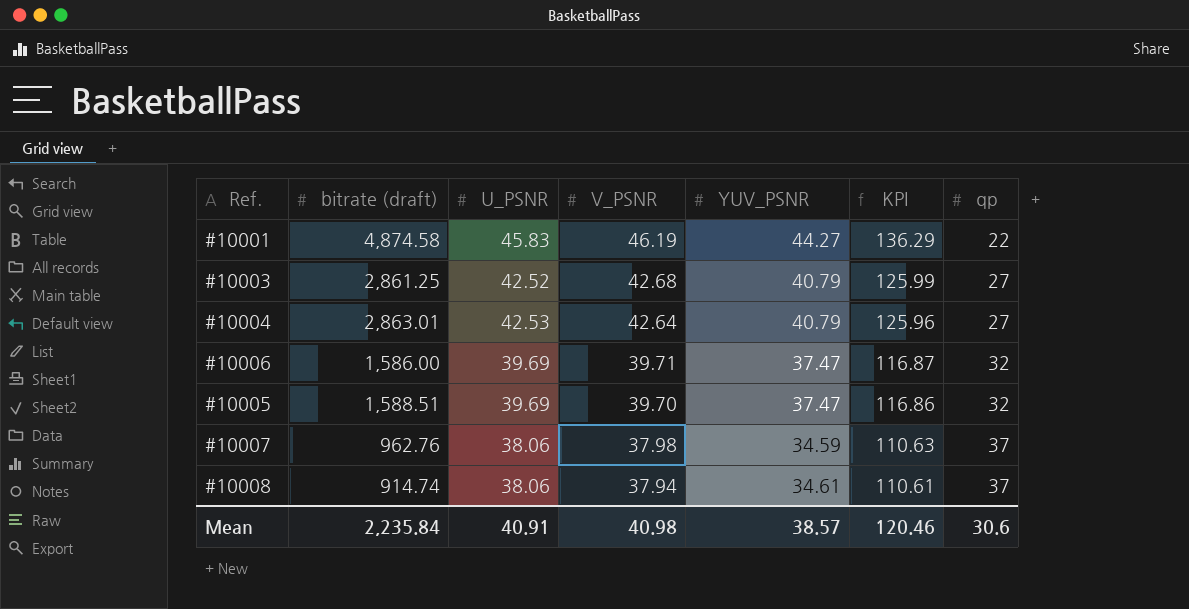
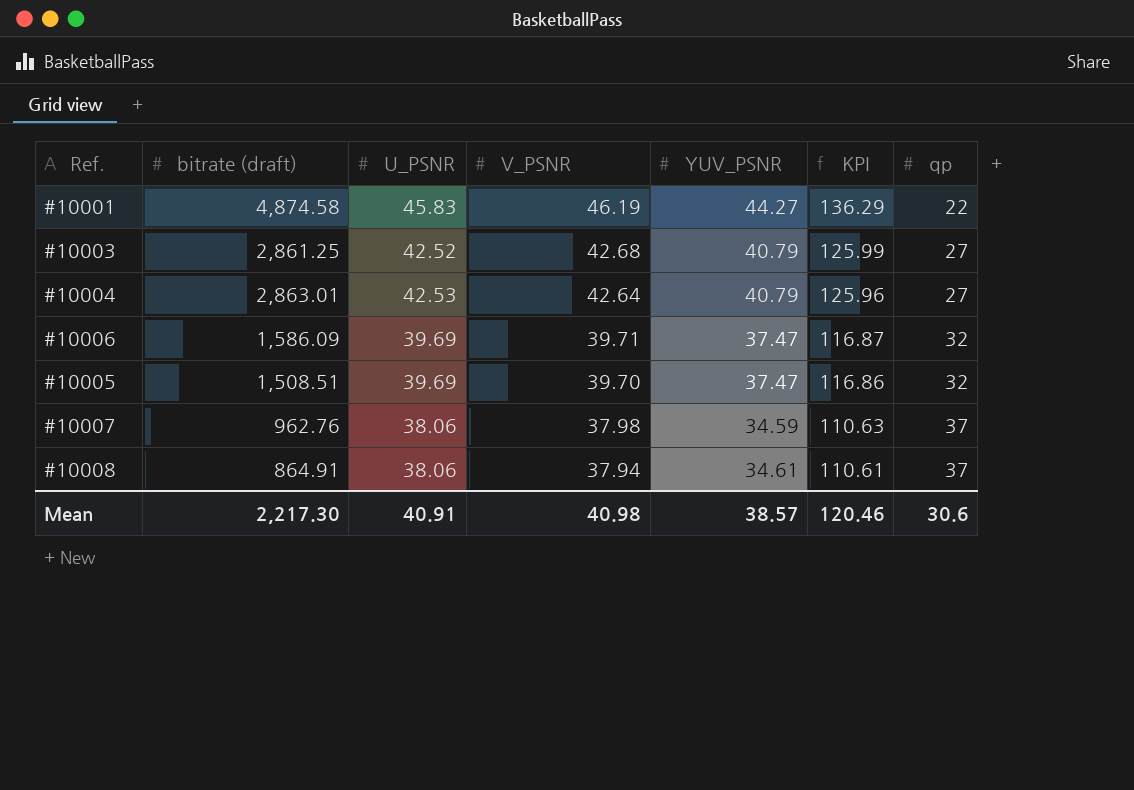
#10006 | bitrate (draft): 1,586.00 -> 1,586.09
#10005 | bitrate (draft): 1,588.51 -> 1,508.51
#10008 | bitrate (draft): 914.74 -> 864.91
Mean | bitrate (draft): 2,235.84 -> 2,217.30

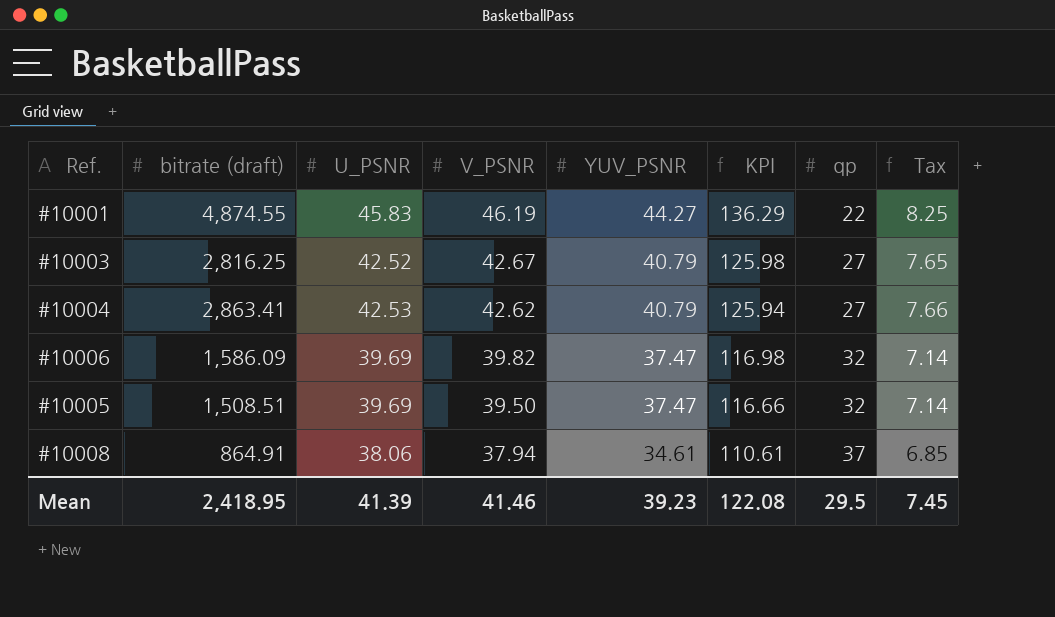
column Tax | formula: none -> [U_PSNR] * 0.18
row #10007: 962.76 | 38.06 | 37.98 | 34.59 | 110.63 | 37 -> none
#10001 | bitrate (draft): 4,874.58 -> 4,874.55
#10003 | bitrate (draft): 2,861.25 -> 2,816.25
#10003 | V_PSNR: 42.68 -> 42.67
#10003 | KPI: 125.99 -> 125.98
#10004 | bitrate (draft): 2,863.01 -> 2,863.41
#10004 | V_PSNR: 42.64 -> 42.62
#10004 | KPI: 125.96 -> 125.94
#10006 | V_PSNR: 39.71 -> 39.82
#10006 | KPI: 116.87 -> 116.98
#10005 | V_PSNR: 39.70 -> 39.50
#10005 | KPI: 116.86 -> 116.66
Mean | bitrate (draft): 2,217.30 -> 2,418.95
Mean | U_PSNR: 40.91 -> 41.39
Mean | V_PSNR: 40.98 -> 41.46
Mean | YUV_PSNR: 38.57 -> 39.23
Mean | KPI: 120.46 -> 122.08
Mean | qp: 30.6 -> 29.5

